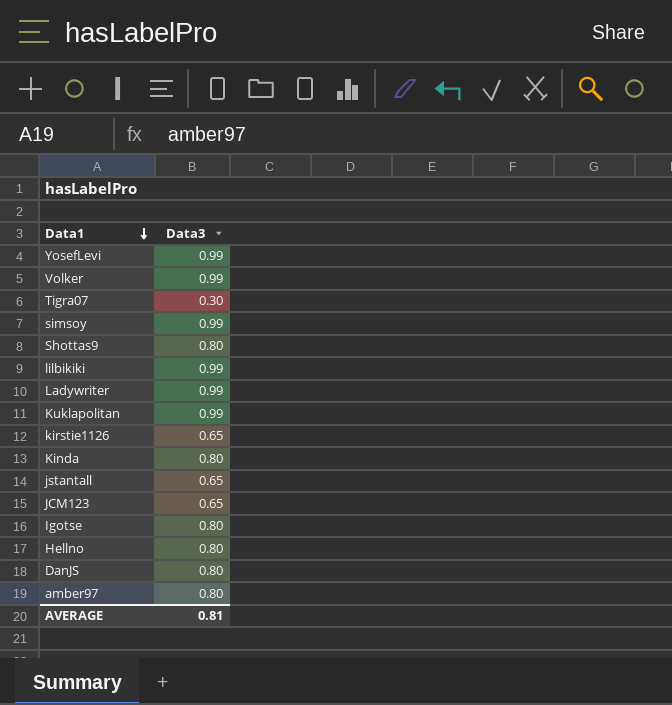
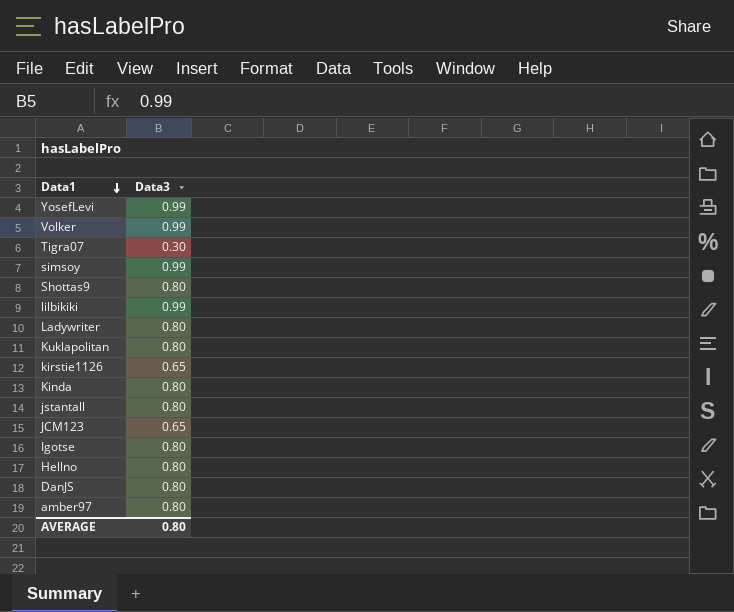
Ladywriter | Data3: 0.99 -> 0.80
Kuklapolitan | Data3: 0.99 -> 0.80
jstantall | Data3: 0.65 -> 0.80
AVERAGE | Data3: 0.81 -> 0.80

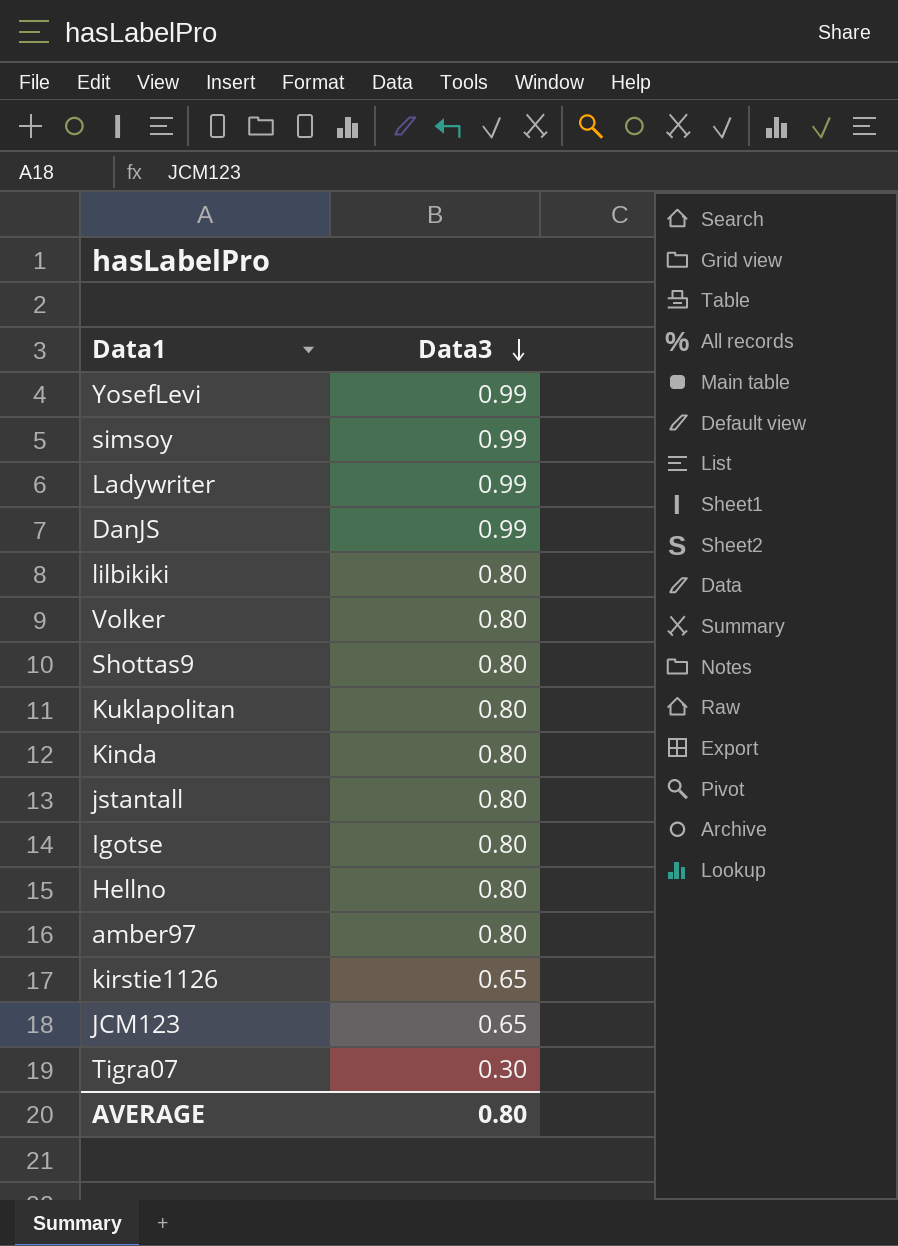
row order: Data1 descending -> Data3 descending
Ladywriter | Data3: 0.80 -> 0.99
DanJS | Data3: 0.80 -> 0.99
lilbikiki | Data3: 0.99 -> 0.80
Volker | Data3: 0.99 -> 0.80

